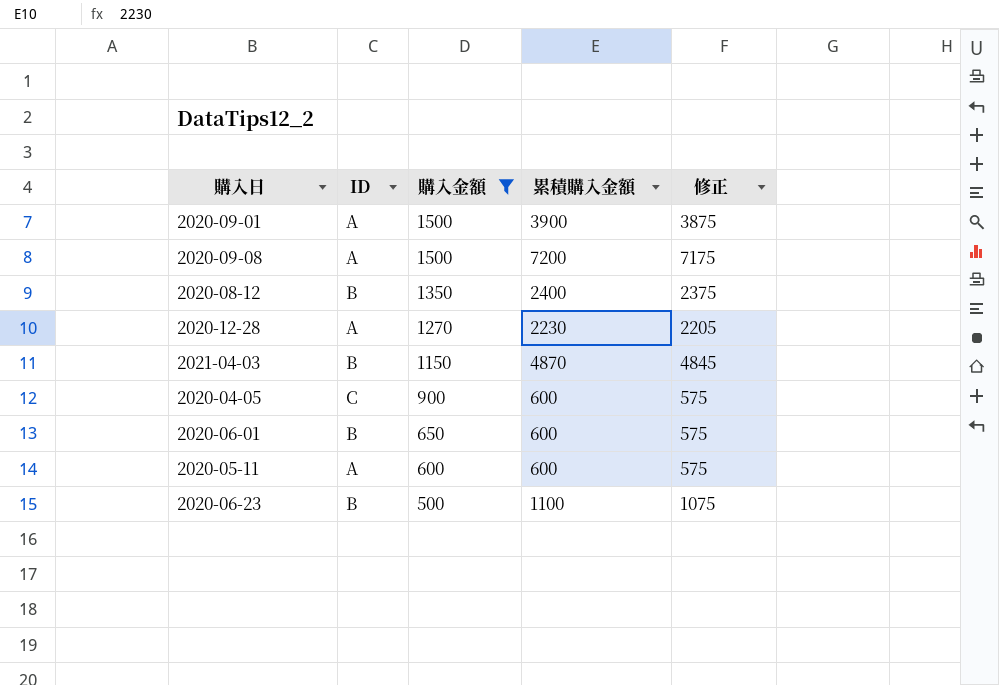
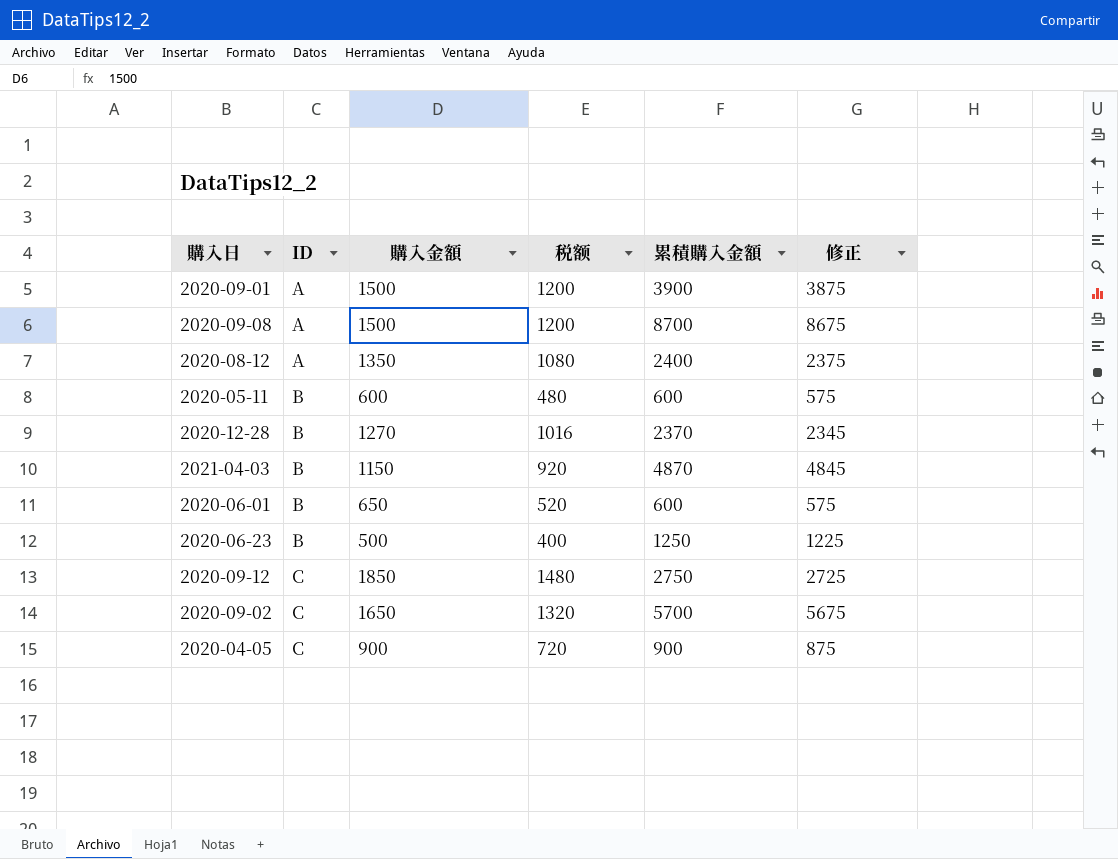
filter: 購入金額 <= 1500 -> none
row order: 購入金額 descending -> ID ascending
column 税额 | formula: none -> [購入金額] * 0.8
2020-09-08 | 累積購入金額: 7200 -> 8700
2020-09-08 | 修正: 7175 -> 8675
2020-08-12 | ID: B -> A
2020-05-11 | ID: A -> B
2020-12-28 | ID: A -> B
2020-12-28 | 累積購入金額: 2230 -> 2370
2020-12-28 | 修正: 2205 -> 2345
2020-06-23 | 累積購入金額: 1100 -> 1250
2020-06-23 | 修正: 1075 -> 1225
2020-04-05 | 累積購入金額: 600 -> 900
2020-04-05 | 修正: 575 -> 875

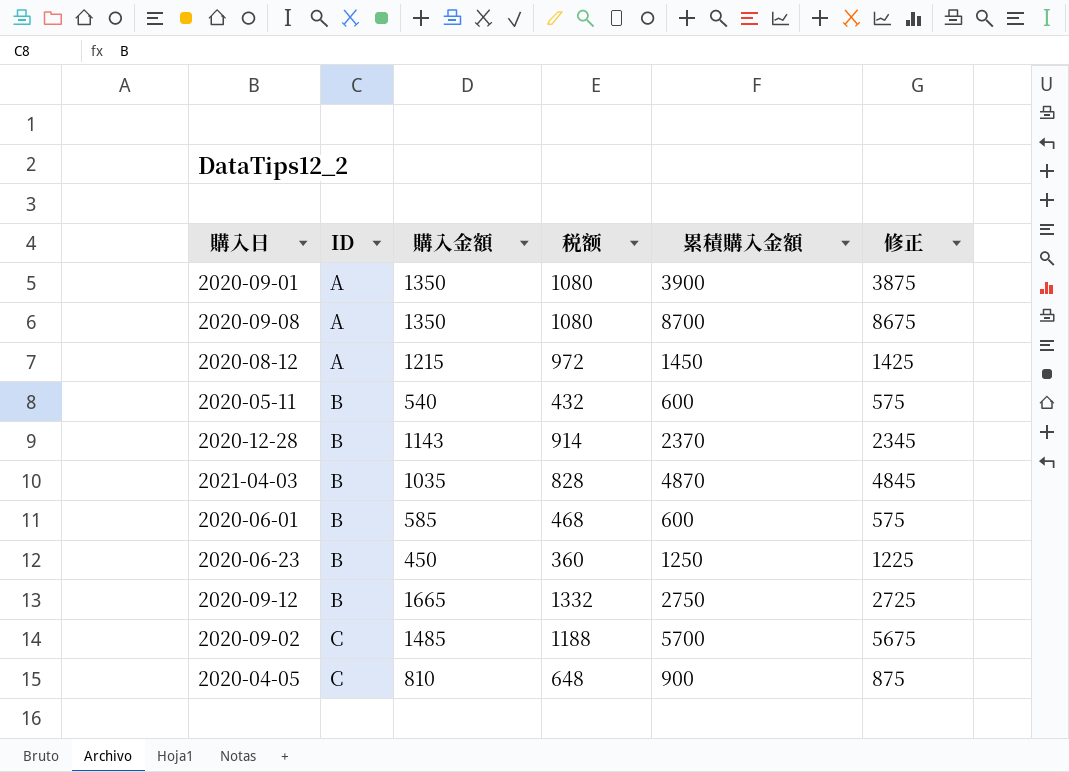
2020-09-01 | 購入金額: 1500 -> 1350
2020-09-01 | 税额: 1200 -> 1080
2020-09-08 | 購入金額: 1500 -> 1350
2020-09-08 | 税额: 1200 -> 1080
2020-08-12 | 購入金額: 1350 -> 1215
2020-08-12 | 税额: 1080 -> 972
2020-08-12 | 累積購入金額: 2400 -> 1450
2020-08-12 | 修正: 2375 -> 1425
2020-05-11 | 購入金額: 600 -> 540
2020-05-11 | 税额: 480 -> 432
2020-12-28 | 購入金額: 1270 -> 1143
2020-12-28 | 税额: 1016 -> 914
2021-04-03 | 購入金額: 1150 -> 1035
2021-04-03 | 税额: 920 -> 828
2020-06-01 | 購入金額: 650 -> 585
2020-06-01 | 税额: 520 -> 468
2020-06-23 | 購入金額: 500 -> 450
2020-06-23 | 税额: 400 -> 360
2020-09-12 | ID: C -> B
2020-09-12 | 購入金額: 1850 -> 1665
2020-09-12 | 税额: 1480 -> 1332
2020-09-02 | 購入金額: 1650 -> 1485
2020-09-02 | 税额: 1320 -> 1188
2020-04-05 | 購入金額: 900 -> 810
2020-04-05 | 税额: 720 -> 648

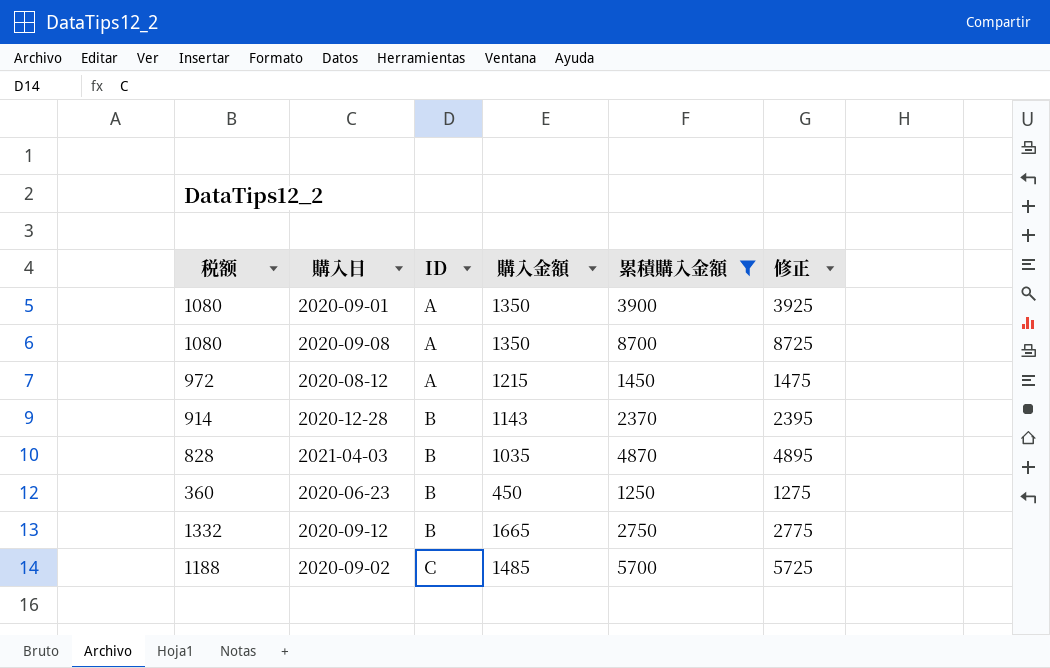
filter: none -> 累積購入金額 >= 1250
column 税额 | position: 4 -> 1
column 修正 | formula: [累積購入金額] - 25 -> [累積購入金額] + 25

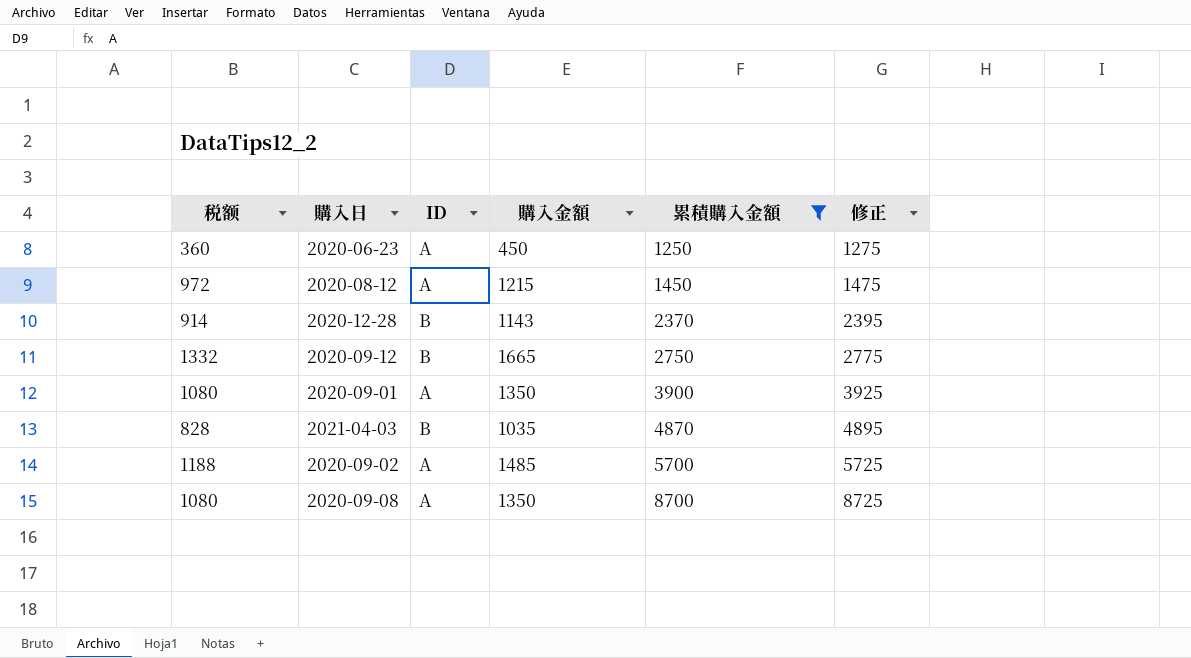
row order: ID ascending -> 累積購入金額 ascending
2020-06-23 | ID: B -> A
2020-09-02 | ID: C -> A

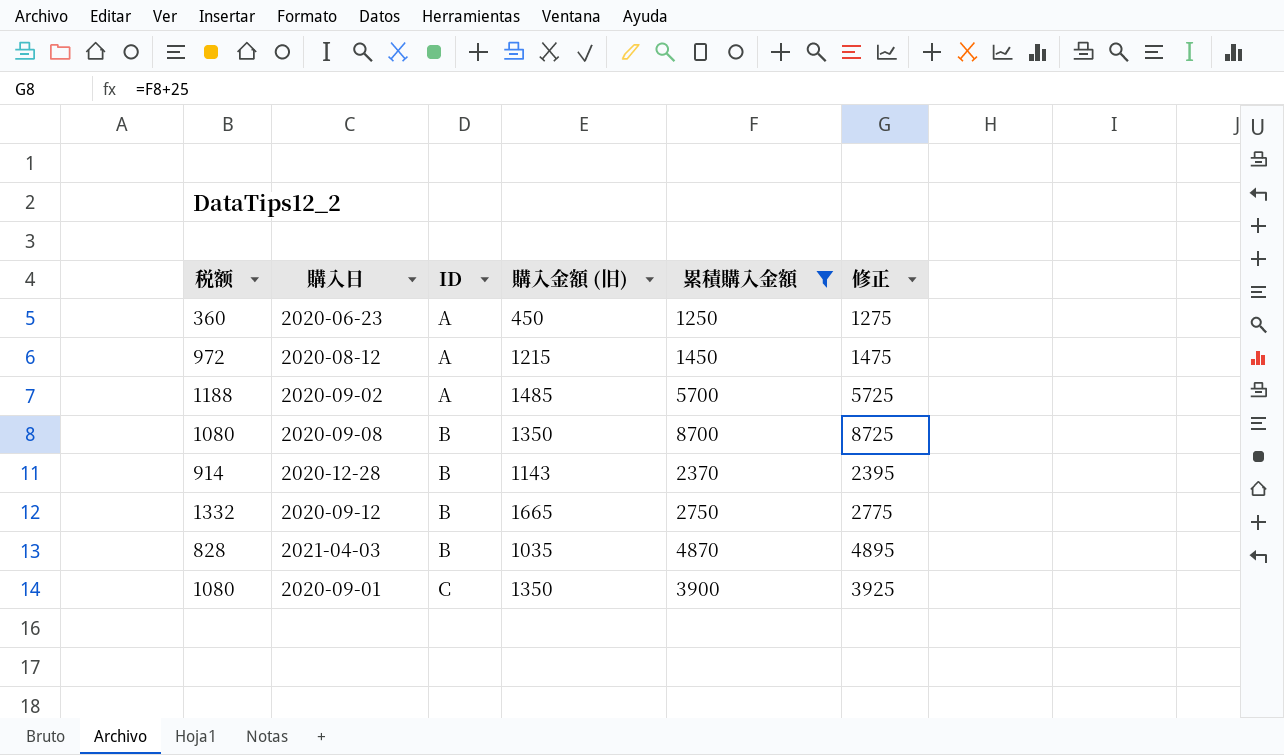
row order: 累積購入金額 ascending -> ID ascending
column name: 購入金額 -> 購入金額 (旧)
2020-09-08 | ID: A -> B
2020-09-01 | ID: A -> C

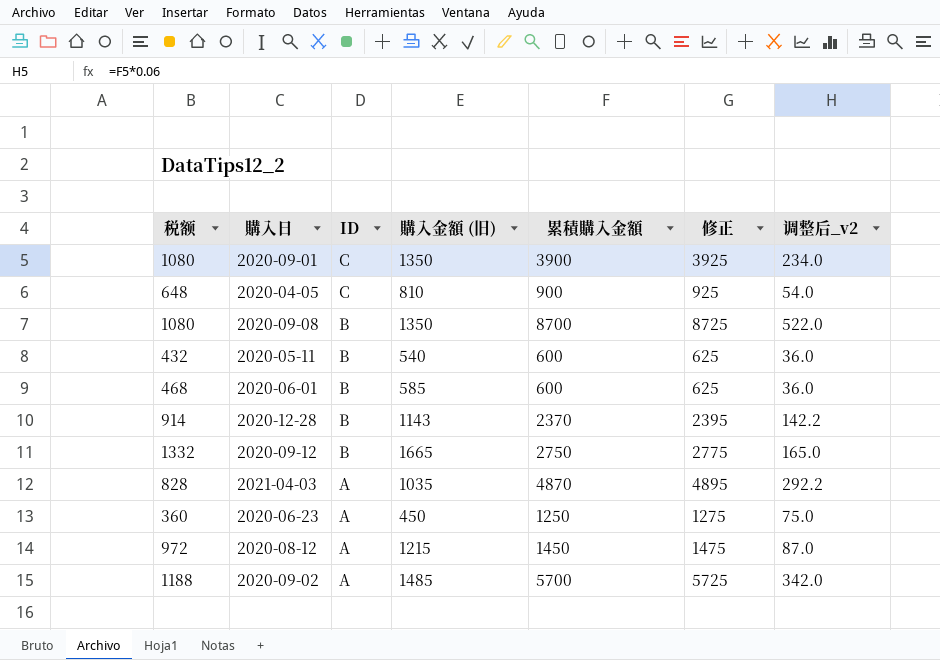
filter: 累積購入金額 >= 1250 -> none
row order: ID ascending -> ID descending
column 调整后_v2 | formula: none -> [累積購入金額] * 0.06
2021-04-03 | ID: B -> A

